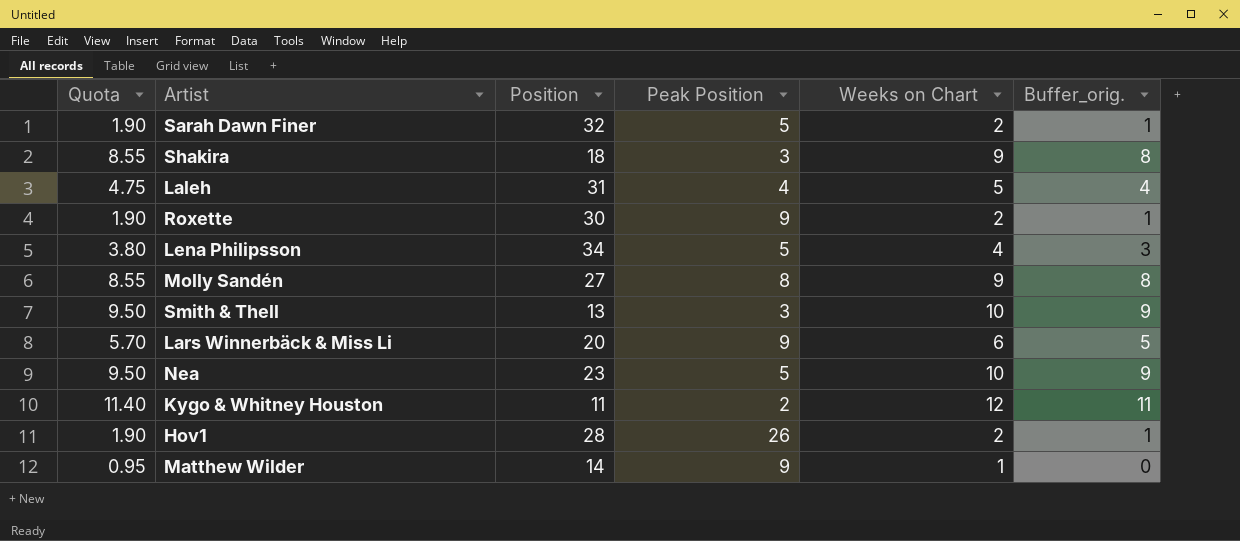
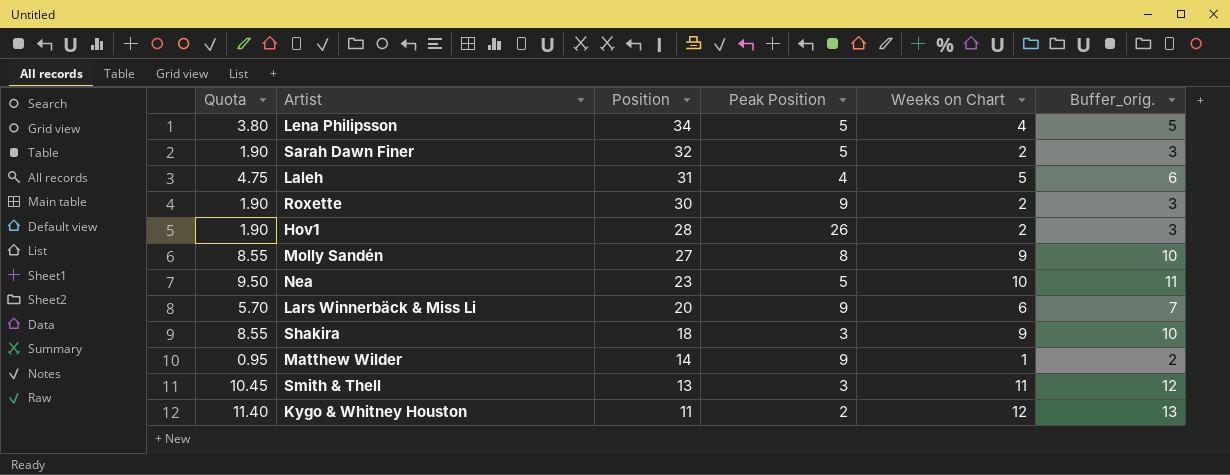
row order: none -> Position descending
column Buffer_orig. | formula: [Weeks on Chart] - 1 -> [Weeks on Chart] + 1
Smith & Thell | Quota: 9.50 -> 10.45
Smith & Thell | Weeks on Chart: 10 -> 11

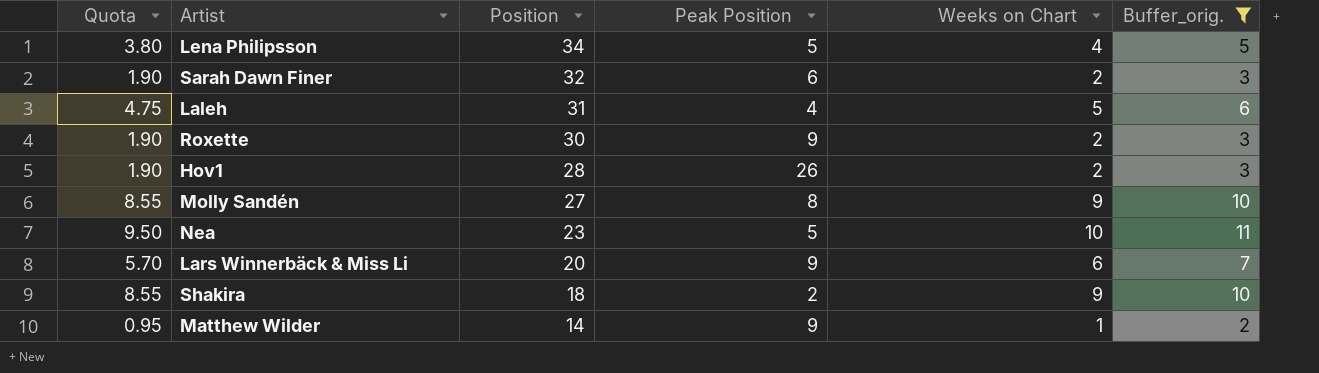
filter: none -> Buffer_orig. <= 11
Sarah Dawn Finer | Peak Position: 5 -> 6
Shakira | Peak Position: 3 -> 2

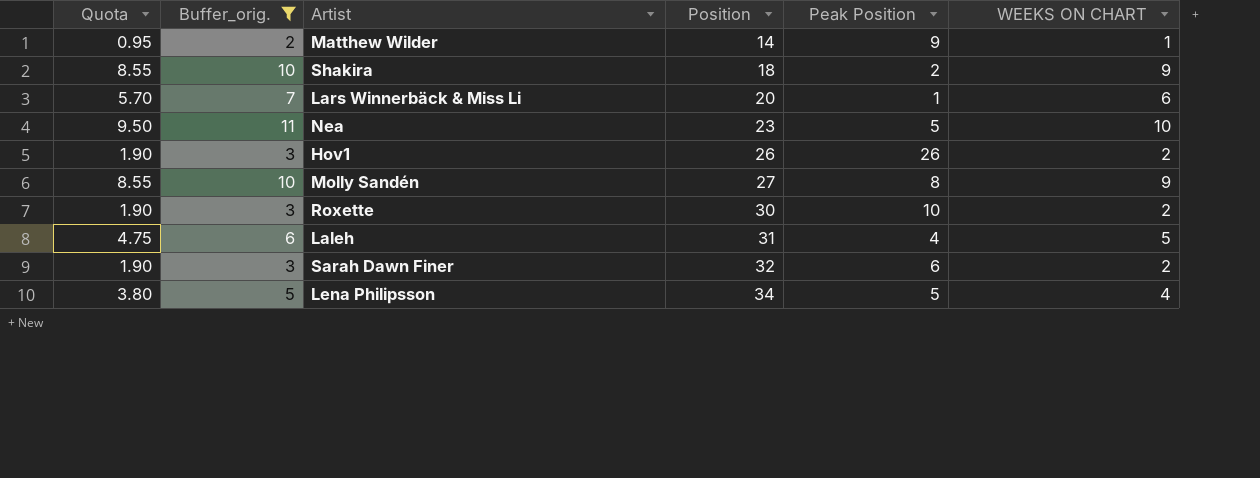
row order: Position descending -> Position ascending
column Buffer_orig. | position: 6 -> 2
column name: Weeks on Chart -> WEEKS ON CHART
Lars Winnerbäck & Miss Li | Peak Position: 9 -> 1
Hov1 | Position: 28 -> 26
Roxette | Peak Position: 9 -> 10

